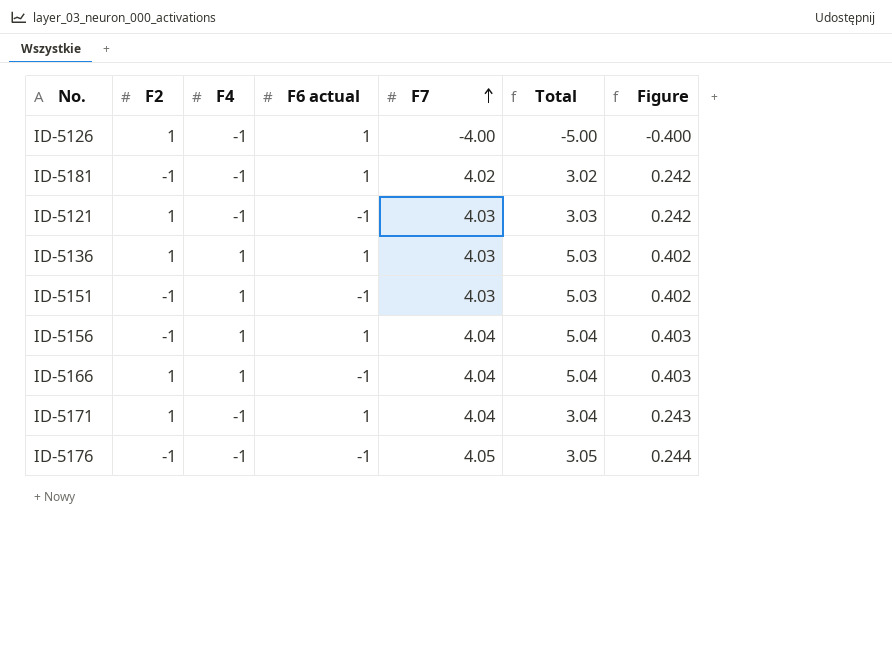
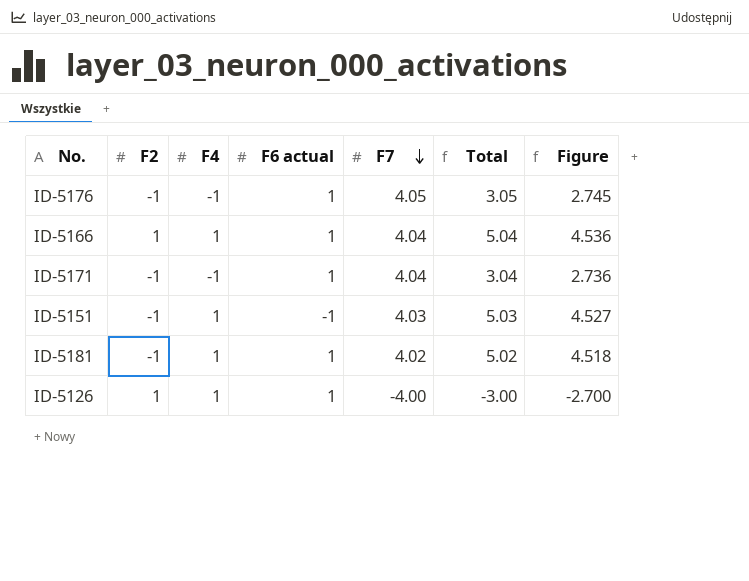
row order: F7 ascending -> F7 descending
column Figure | formula: [Total] * 0.08 -> [Total] * 0.9
row ID-5121: 1 | -1 | -1 | 4.03 | 3.03 | 0.242 -> none
row ID-5136: 1 | 1 | 1 | 4.03 | 5.03 | 0.402 -> none
row ID-5156: -1 | 1 | 1 | 4.04 | 5.04 | 0.403 -> none
ID-5176 | F6 actual: -1 -> 1
ID-5166 | F6 actual: -1 -> 1
ID-5171 | F2: 1 -> -1
ID-5181 | F4: -1 -> 1
ID-5181 | Total: 3.02 -> 5.02
ID-5126 | F4: -1 -> 1
ID-5126 | Total: -5.00 -> -3.00

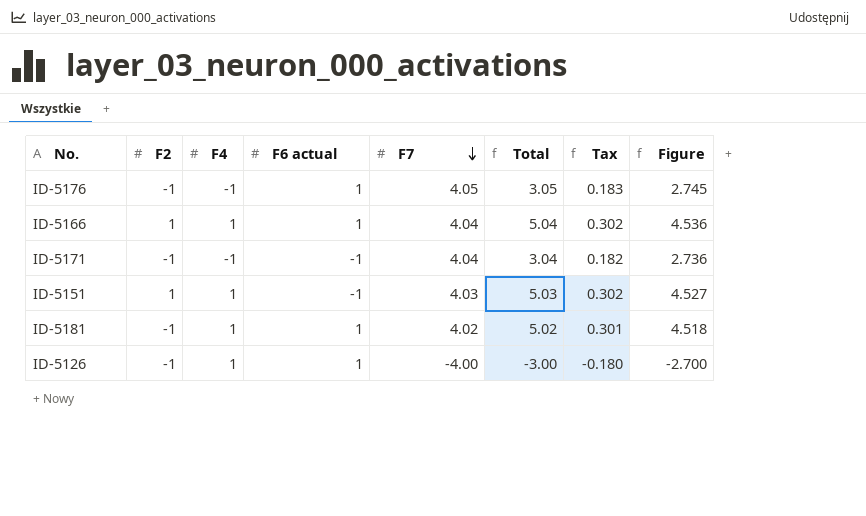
column Tax | formula: none -> [Total] * 0.06
ID-5171 | F6 actual: 1 -> -1
ID-5151 | F2: -1 -> 1
ID-5126 | F2: 1 -> -1

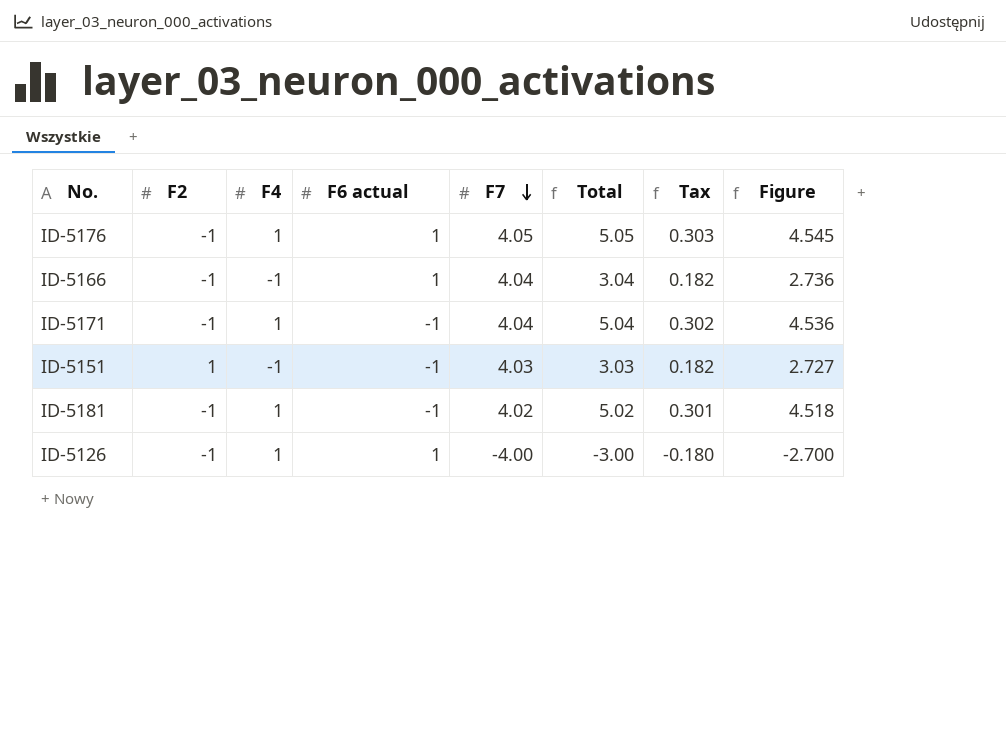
ID-5176 | F4: -1 -> 1
ID-5176 | Total: 3.05 -> 5.05
ID-5176 | Tax: 0.183 -> 0.303
ID-5176 | Figure: 2.745 -> 4.545
ID-5166 | F2: 1 -> -1
ID-5166 | F4: 1 -> -1
ID-5166 | Total: 5.04 -> 3.04
ID-5166 | Tax: 0.302 -> 0.182
ID-5166 | Figure: 4.536 -> 2.736
ID-5171 | F4: -1 -> 1
ID-5171 | Total: 3.04 -> 5.04
ID-5171 | Tax: 0.182 -> 0.302
ID-5171 | Figure: 2.736 -> 4.536
ID-5151 | F4: 1 -> -1
ID-5151 | Total: 5.03 -> 3.03
ID-5151 | Tax: 0.302 -> 0.182
ID-5151 | Figure: 4.527 -> 2.727
ID-5181 | F6 actual: 1 -> -1

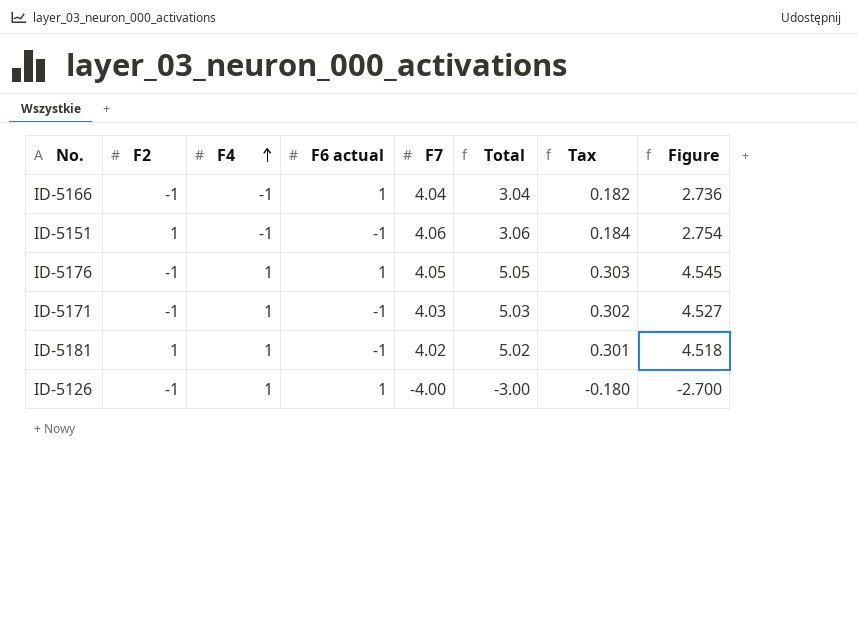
row order: F7 descending -> F4 ascending
ID-5151 | F7: 4.03 -> 4.06
ID-5151 | Total: 3.03 -> 3.06
ID-5151 | Tax: 0.182 -> 0.184
ID-5151 | Figure: 2.727 -> 2.754
ID-5171 | F7: 4.04 -> 4.03
ID-5171 | Total: 5.04 -> 5.03
ID-5171 | Figure: 4.536 -> 4.527
ID-5181 | F2: -1 -> 1

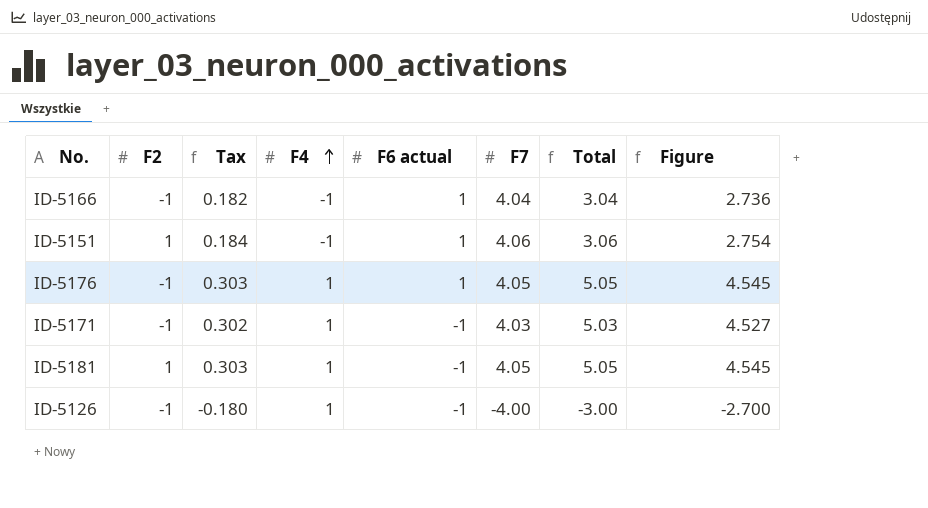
column Tax | position: 7 -> 3
ID-5151 | F6 actual: -1 -> 1
ID-5181 | Tax: 0.301 -> 0.303
ID-5181 | F7: 4.02 -> 4.05
ID-5181 | Total: 5.02 -> 5.05
ID-5181 | Figure: 4.518 -> 4.545
ID-5126 | F6 actual: 1 -> -1

